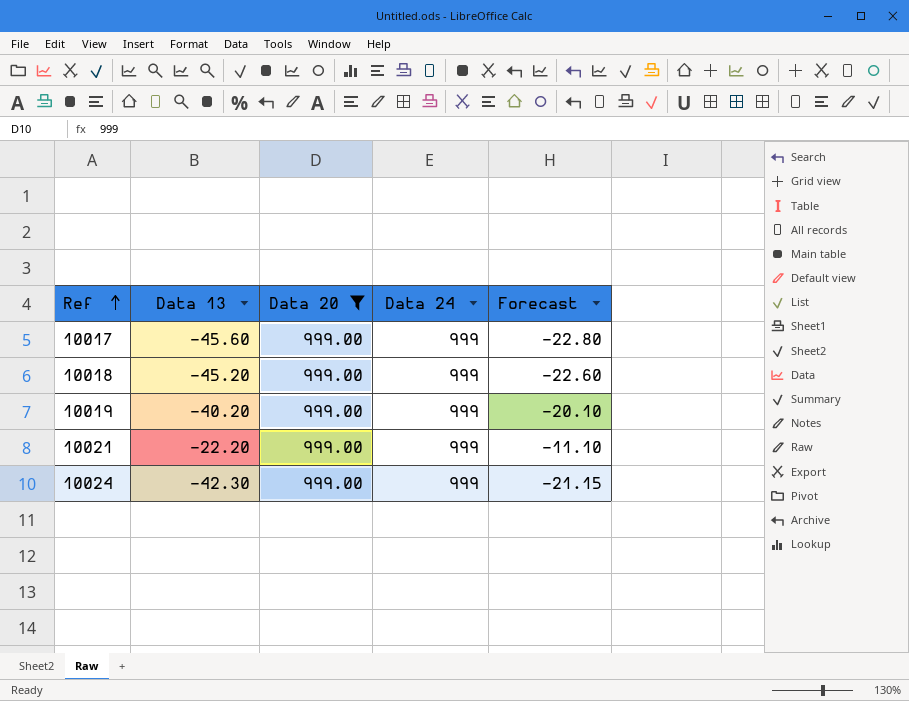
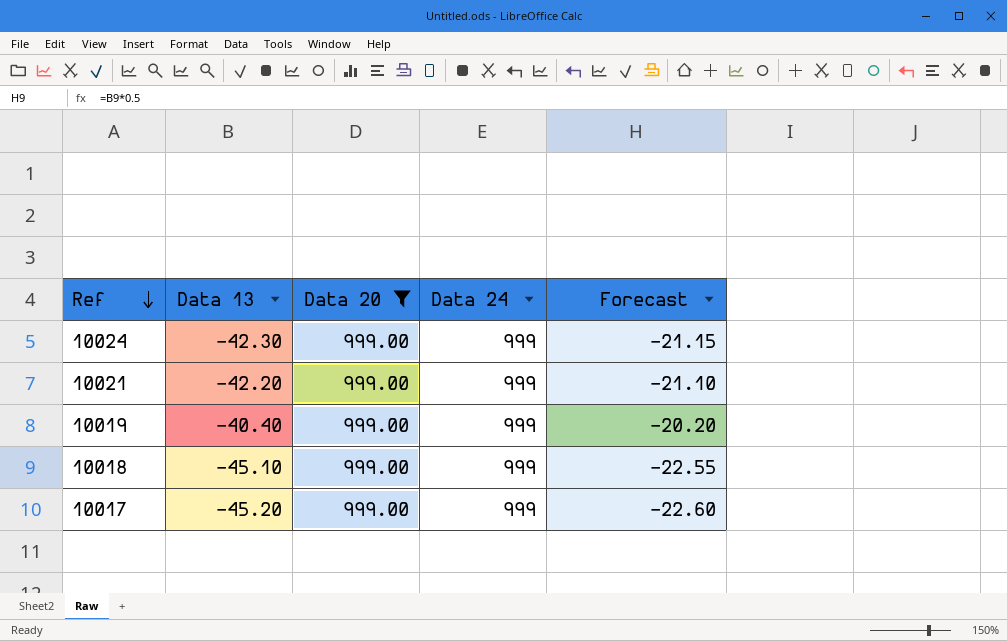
row order: Ref ascending -> Ref descending
10021 | Data 13: -22.20 -> -42.20
10021 | Forecast: -11.10 -> -21.10
10019 | Data 13: -40.20 -> -40.40
10019 | Forecast: -20.10 -> -20.20
10018 | Data 13: -45.20 -> -45.10
10018 | Forecast: -22.60 -> -22.55
10017 | Data 13: -45.60 -> -45.20
10017 | Forecast: -22.80 -> -22.60

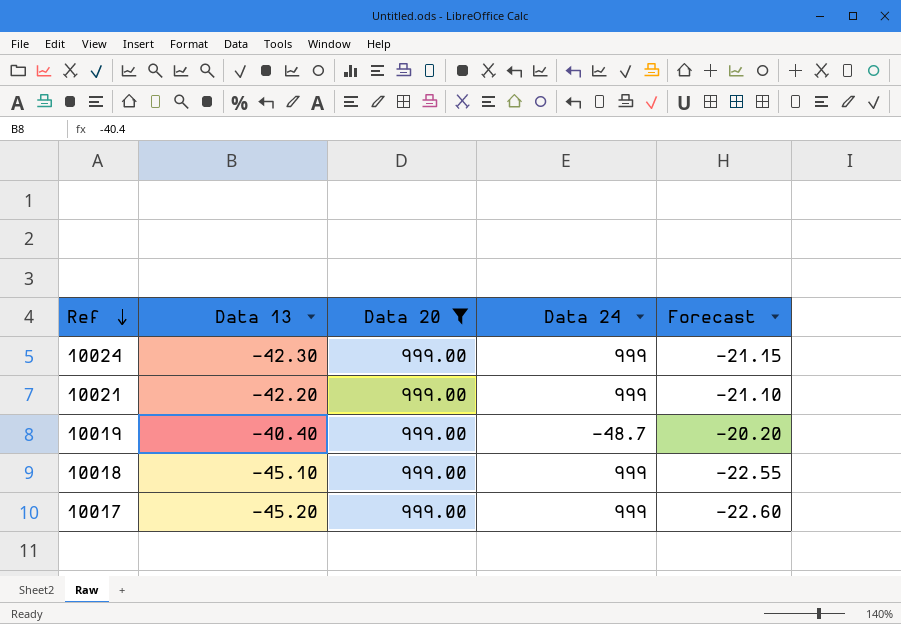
10019 | Data 24: 999 -> -48.7

